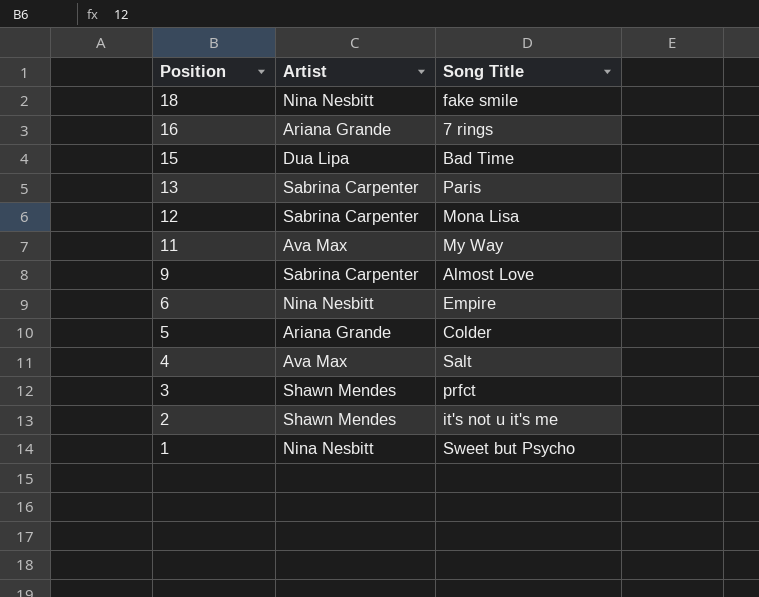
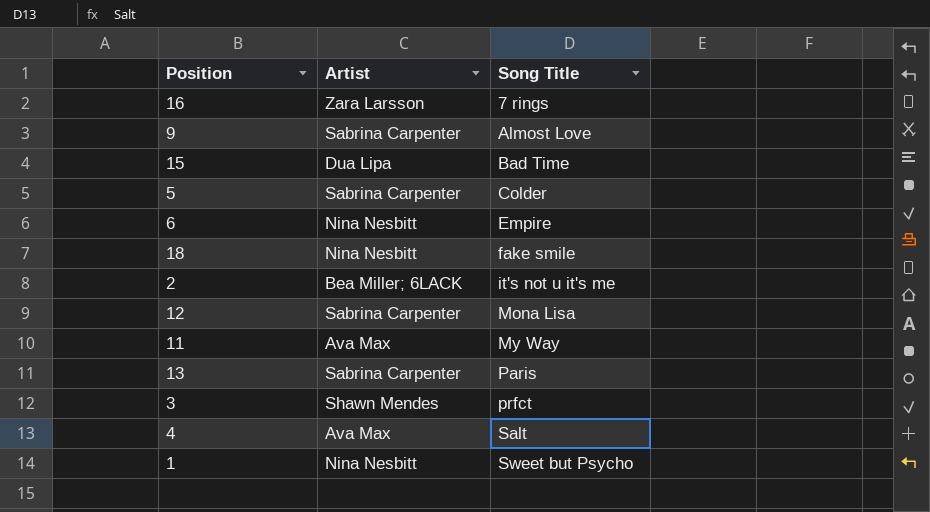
row order: Position descending -> Song Title ascending
16 | Artist: Ariana Grande -> Zara Larsson
5 | Artist: Ariana Grande -> Sabrina Carpenter
2 | Artist: Shawn Mendes -> Bea Miller; 6LACK

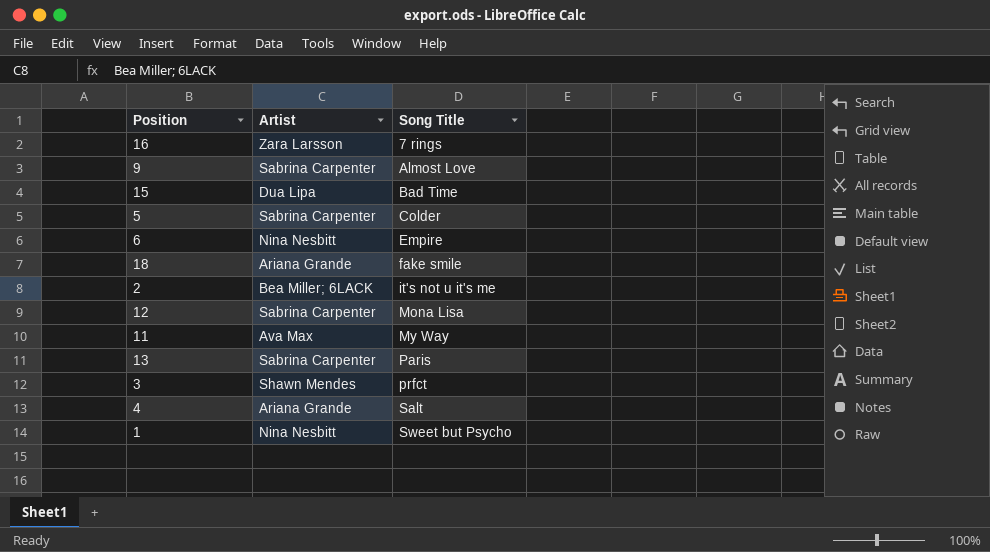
18 | Artist: Nina Nesbitt -> Ariana Grande
4 | Artist: Ava Max -> Ariana Grande

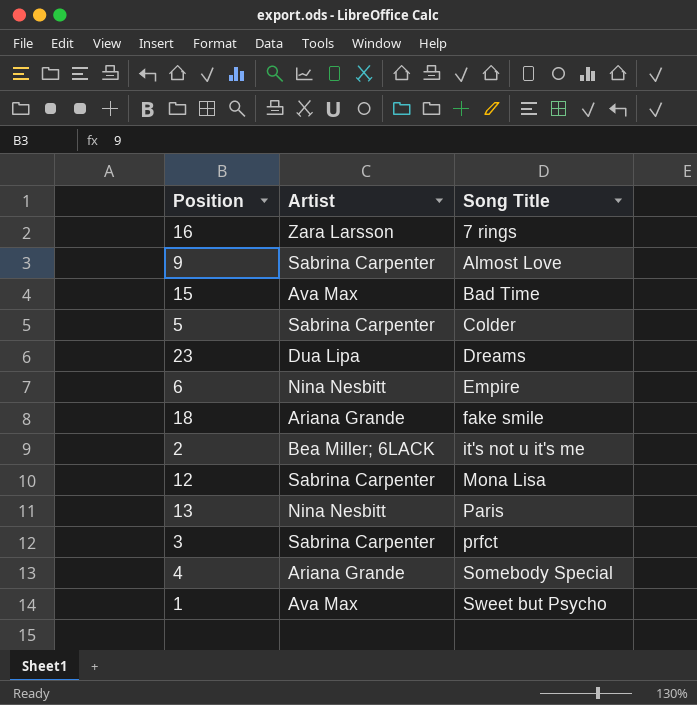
row 11: Ava Max | My Way -> none
15 | Artist: Dua Lipa -> Ava Max
row 23: none -> Dua Lipa | Dreams
13 | Artist: Sabrina Carpenter -> Nina Nesbitt
3 | Artist: Shawn Mendes -> Sabrina Carpenter
4 | Song Title: Salt -> Somebody Special
1 | Artist: Nina Nesbitt -> Ava Max

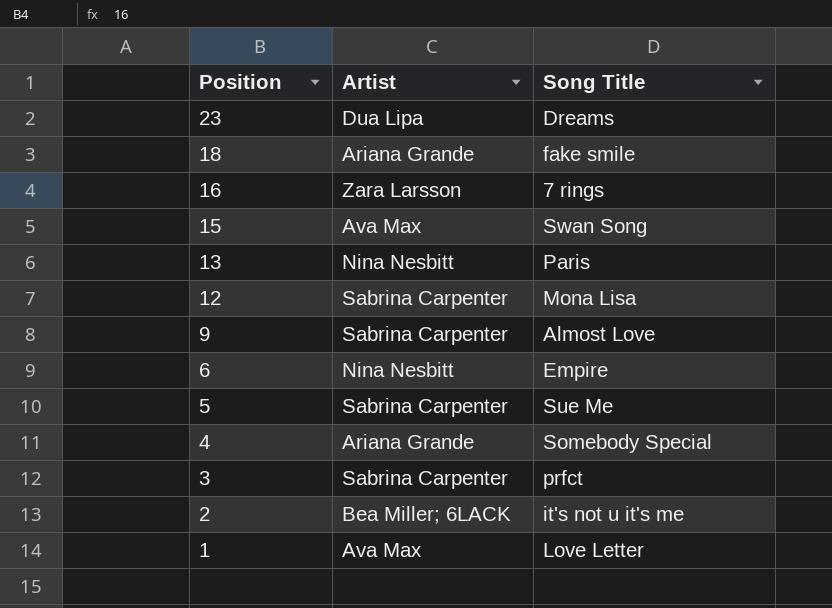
row order: Song Title ascending -> Position descending
15 | Song Title: Bad Time -> Swan Song
5 | Song Title: Colder -> Sue Me
1 | Song Title: Sweet but Psycho -> Love Letter

